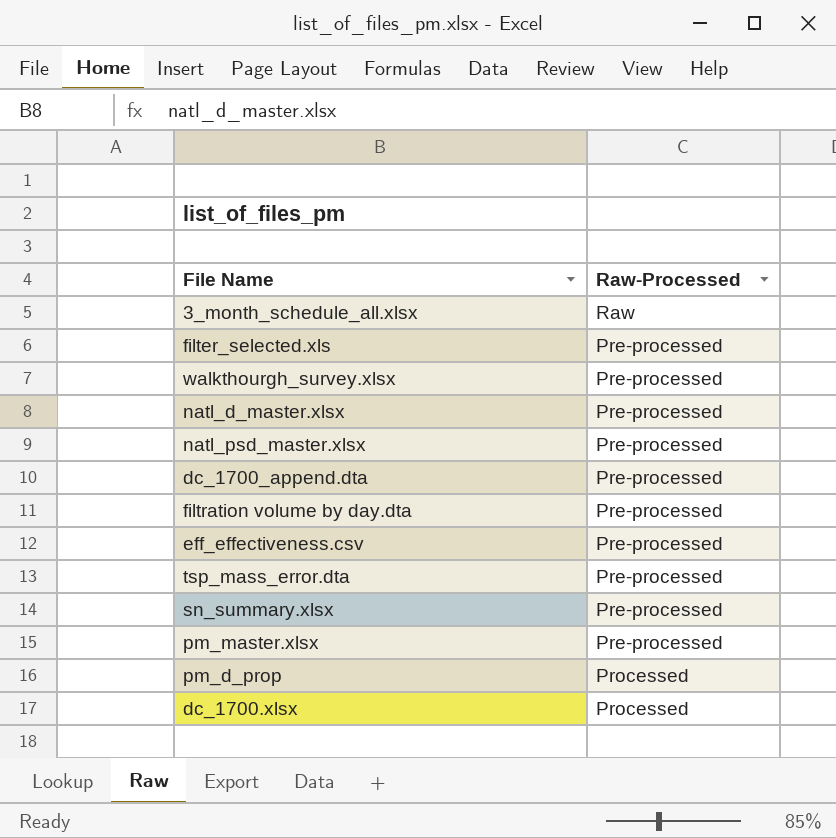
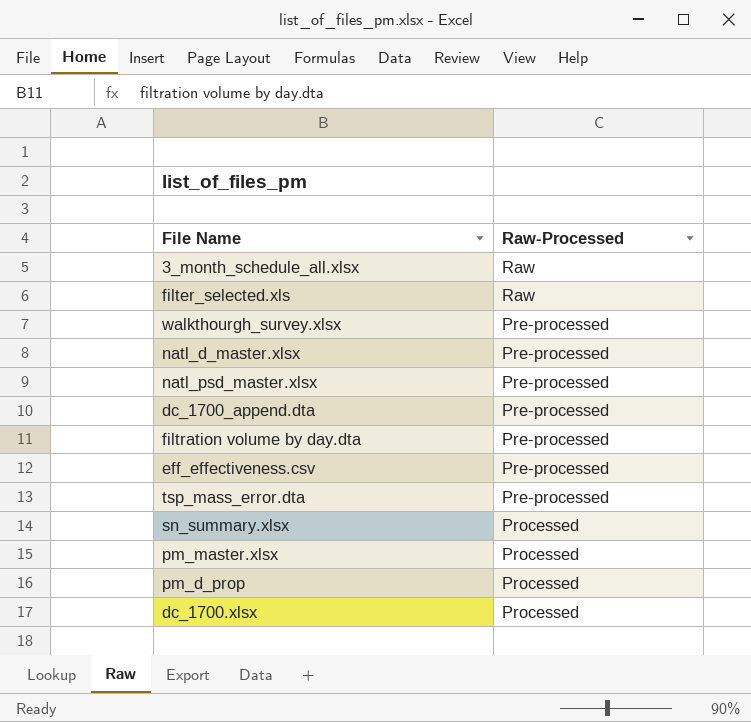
filter_selected.xls | Raw-Processed: Pre-processed -> Raw
sn_summary.xlsx | Raw-Processed: Pre-processed -> Processed
pm_master.xlsx | Raw-Processed: Pre-processed -> Processed

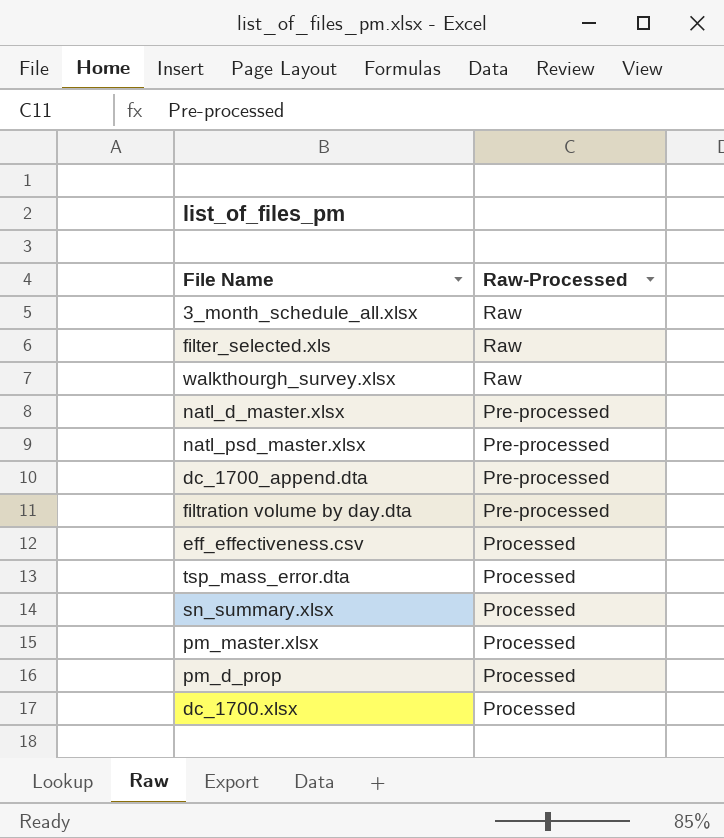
walkthourgh_survey.xlsx | Raw-Processed: Pre-processed -> Raw
eff_effectiveness.csv | Raw-Processed: Pre-processed -> Processed
tsp_mass_error.dta | Raw-Processed: Pre-processed -> Processed

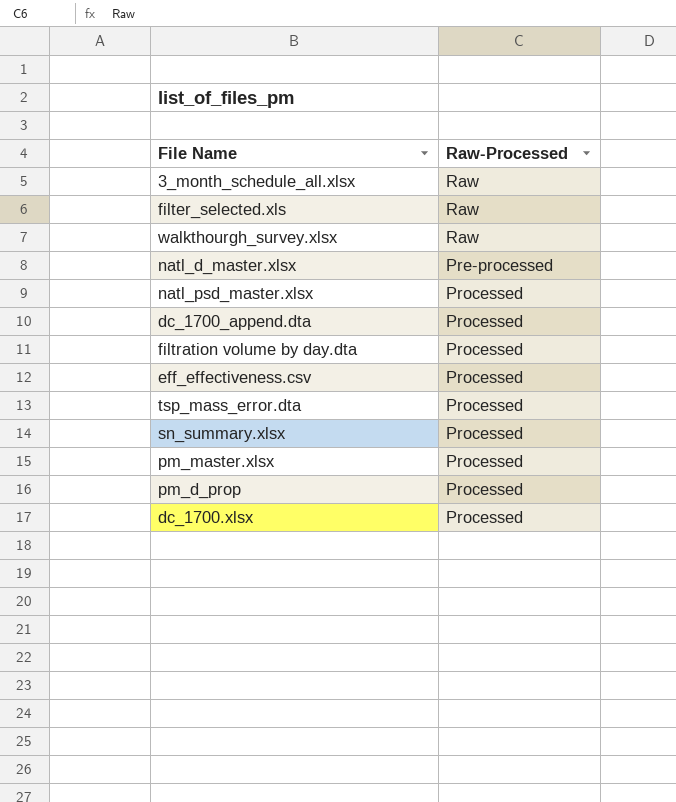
natl_psd_master.xlsx | Raw-Processed: Pre-processed -> Processed
dc_1700_append.dta | Raw-Processed: Pre-processed -> Processed
filtration volume by day.dta | Raw-Processed: Pre-processed -> Processed

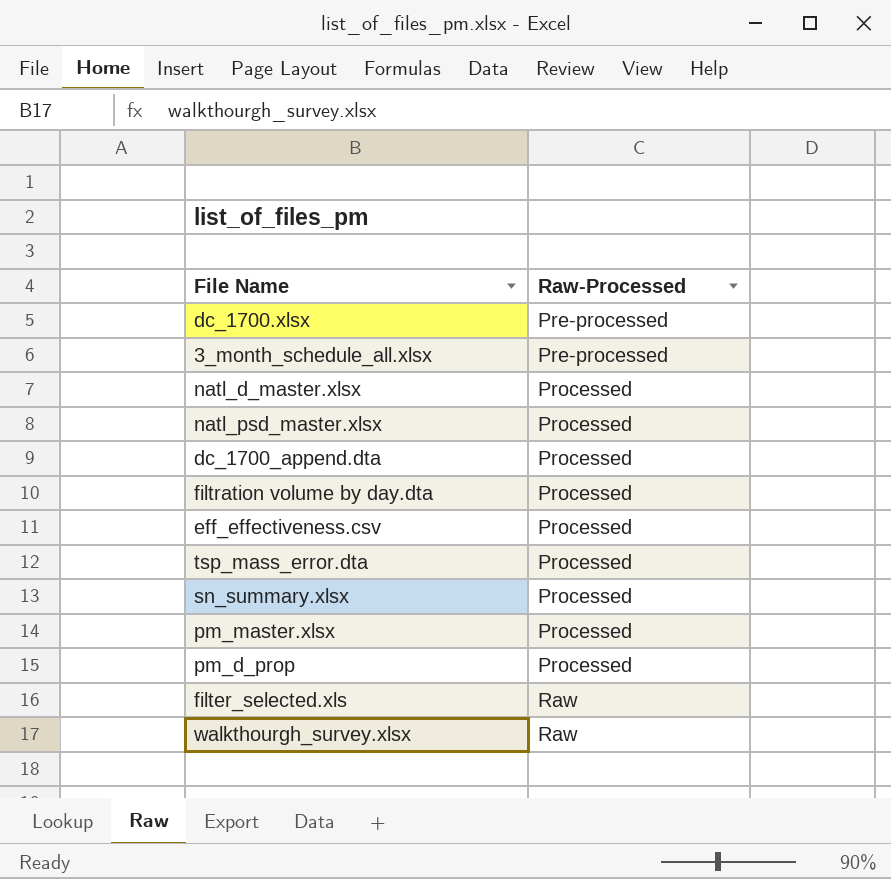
row order: none -> Raw-Processed ascending
dc_1700.xlsx | Raw-Processed: Processed -> Pre-processed
3_month_schedule_all.xlsx | Raw-Processed: Raw -> Pre-processed
natl_d_master.xlsx | Raw-Processed: Pre-processed -> Processed

